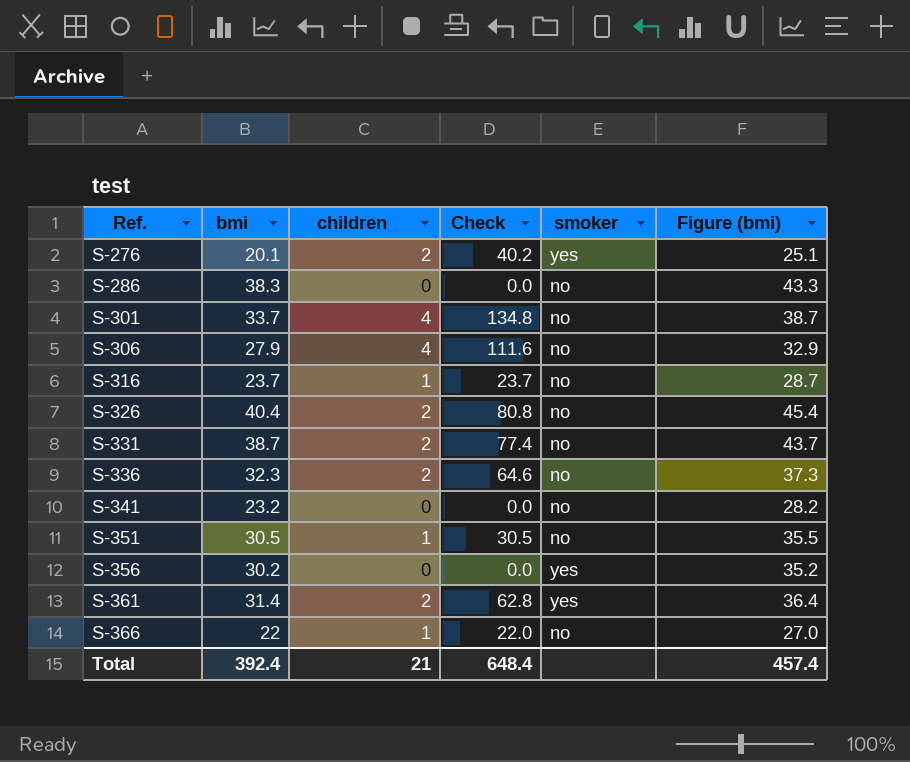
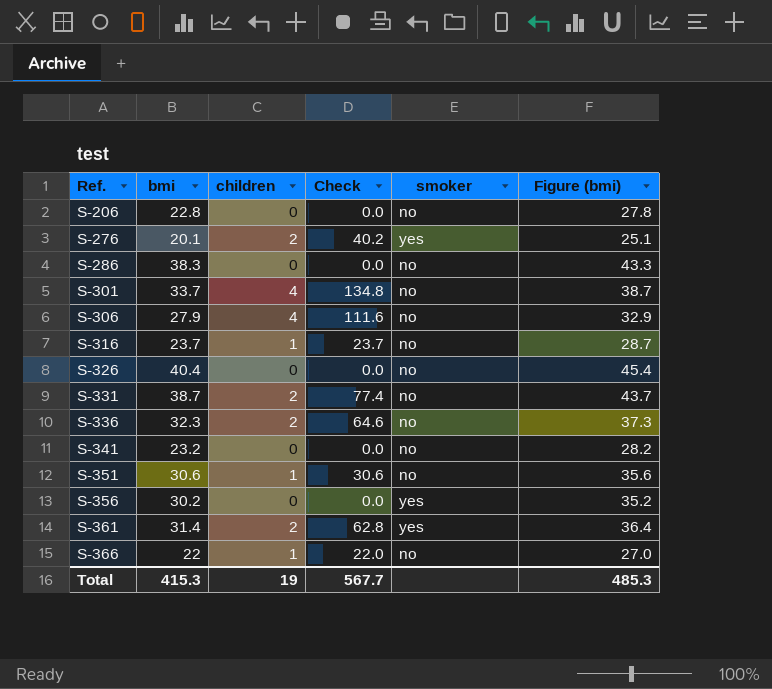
row S-206: none -> 22.8 | 0 | 0.0 | no | 27.8
S-326 | children: 2 -> 0
S-326 | Check: 80.8 -> 0.0
S-351 | bmi: 30.5 -> 30.6
S-351 | Check: 30.5 -> 30.6
S-351 | Figure (bmi): 35.5 -> 35.6
Total | bmi: 392.4 -> 415.3
Total | children: 21 -> 19
Total | Check: 648.4 -> 567.7
Total | Figure (bmi): 457.4 -> 485.3

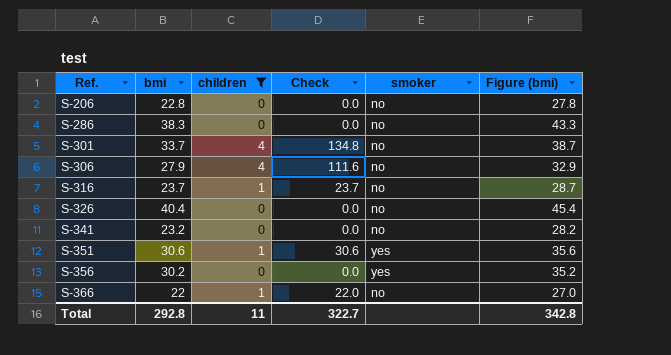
filter: none -> children != 2
S-351 | smoker: no -> yes
Total | bmi: 415.3 -> 292.8
Total | children: 19 -> 11
Total | Check: 567.7 -> 322.7
Total | Figure (bmi): 485.3 -> 342.8

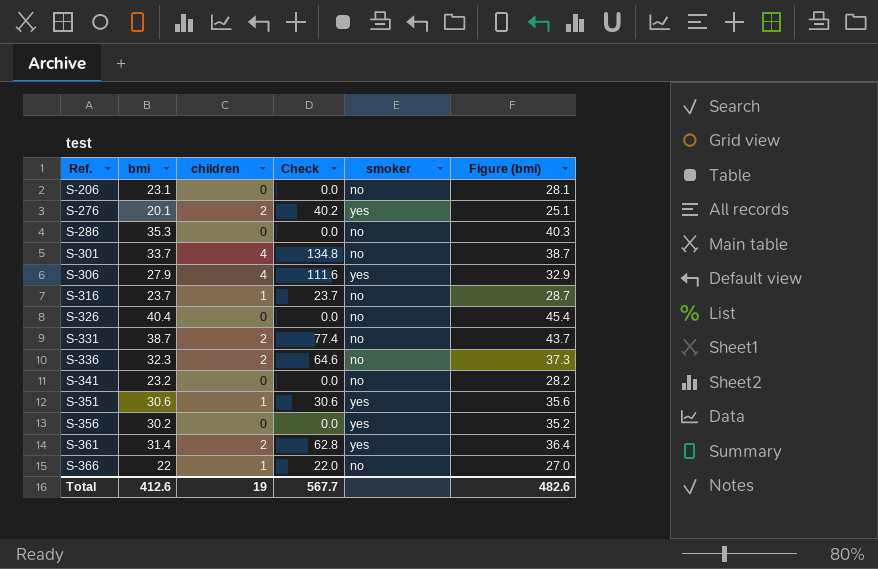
filter: children != 2 -> none
S-206 | bmi: 22.8 -> 23.1
S-206 | Figure (bmi): 27.8 -> 28.1
S-286 | bmi: 38.3 -> 35.3
S-286 | Figure (bmi): 43.3 -> 40.3
S-306 | smoker: no -> yes
Total | bmi: 292.8 -> 412.6
Total | children: 11 -> 19
Total | Check: 322.7 -> 567.7
Total | Figure (bmi): 342.8 -> 482.6

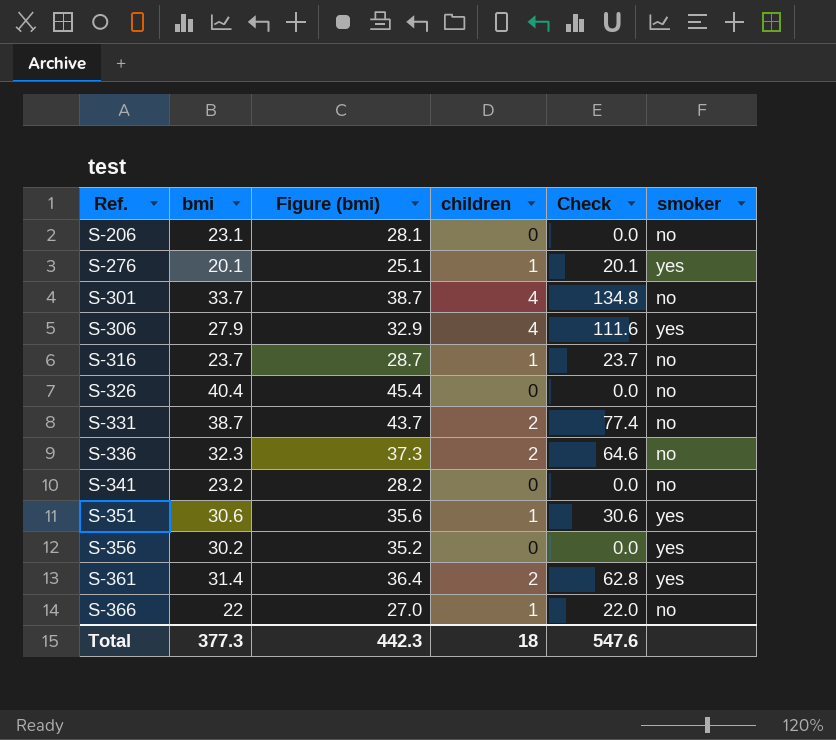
column Figure (bmi) | position: 6 -> 3
row S-286: 35.3 | 0 | 0.0 | no | 40.3 -> none
S-276 | children: 2 -> 1
S-276 | Check: 40.2 -> 20.1
Total | bmi: 412.6 -> 377.3
Total | Figure (bmi): 482.6 -> 442.3
Total | children: 19 -> 18
Total | Check: 567.7 -> 547.6

